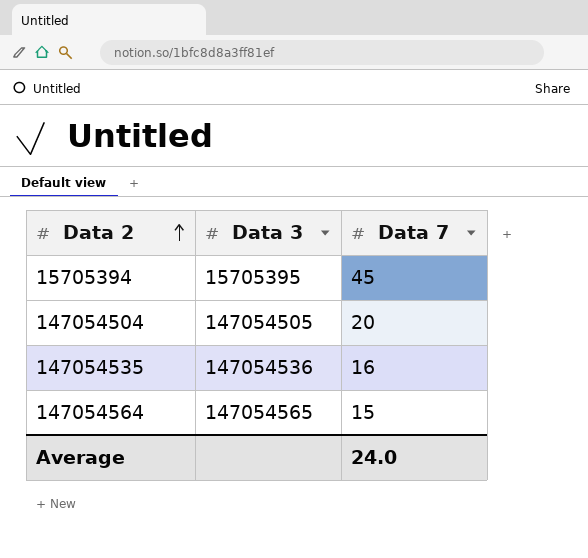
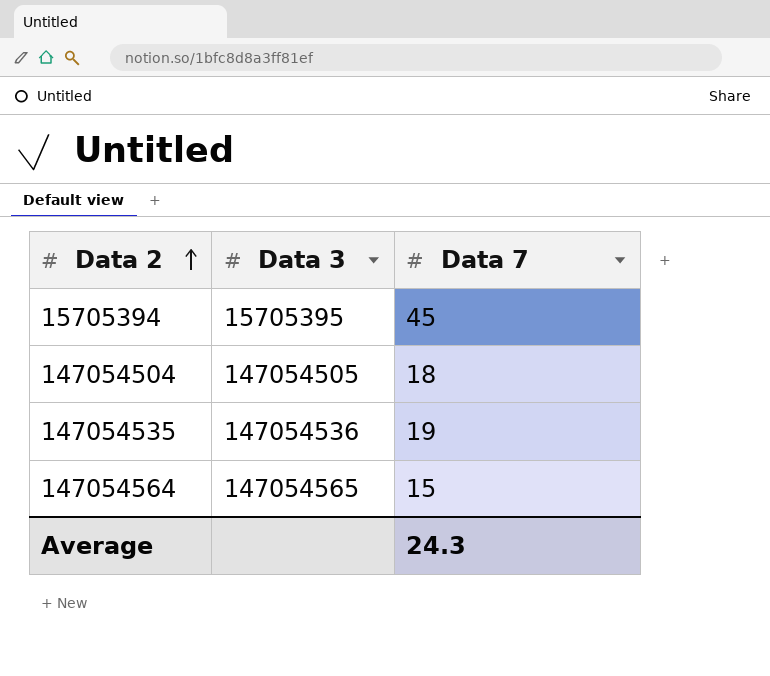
147054504 | Data 7: 20 -> 18
147054535 | Data 7: 16 -> 19
Average | Data 7: 24.0 -> 24.3

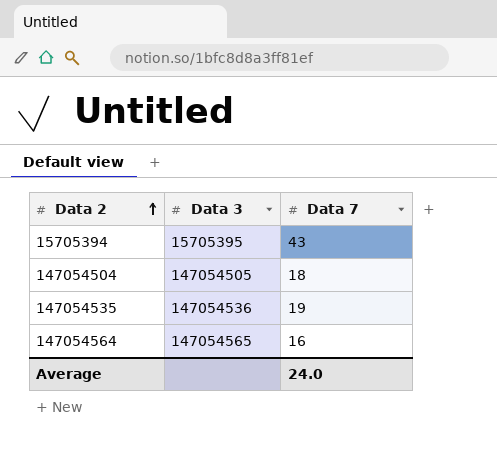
15705394 | Data 7: 45 -> 43
147054564 | Data 7: 15 -> 16
Average | Data 7: 24.3 -> 24.0

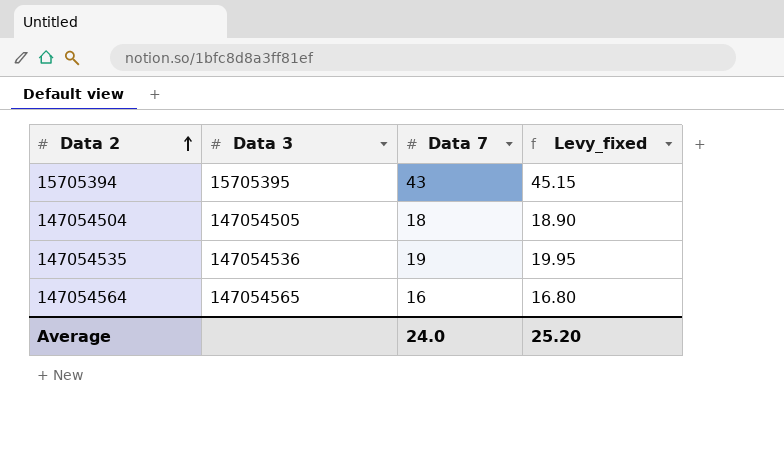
column Levy_fixed | formula: none -> [Data 7] * 1.05

